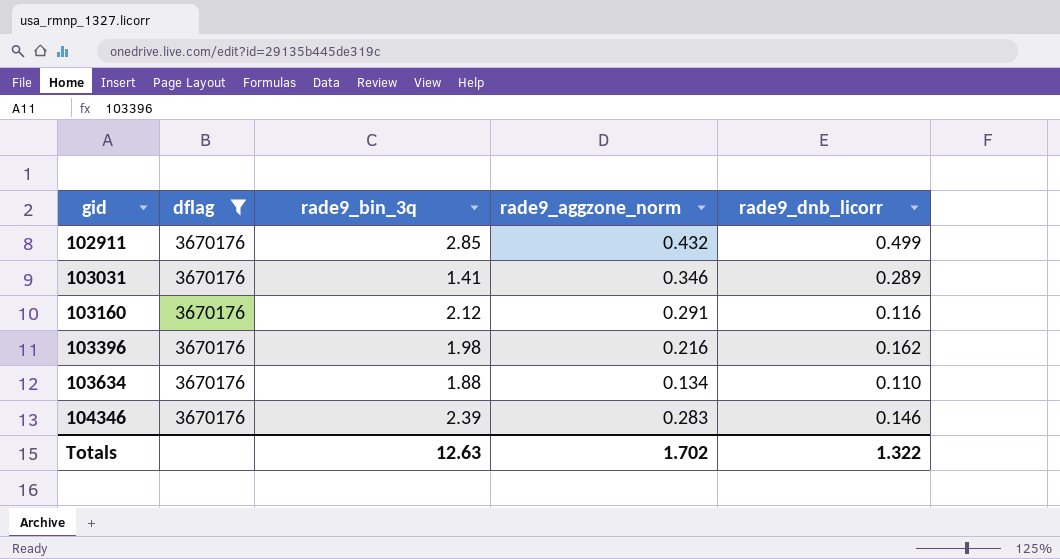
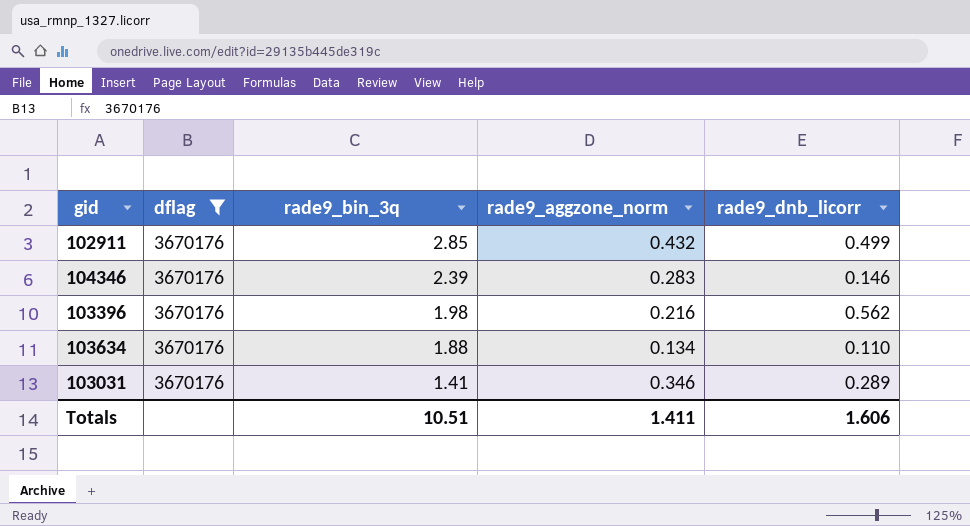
row order: gid ascending -> rade9_bin_3q descending
row 103160: 3670176 | 2.12 | 0.291 | 0.116 -> none
103396 | rade9_dnb_licorr: 0.162 -> 0.562
Totals | rade9_bin_3q: 12.63 -> 10.51
Totals | rade9_aggzone_norm: 1.702 -> 1.411
Totals | rade9_dnb_licorr: 1.322 -> 1.606

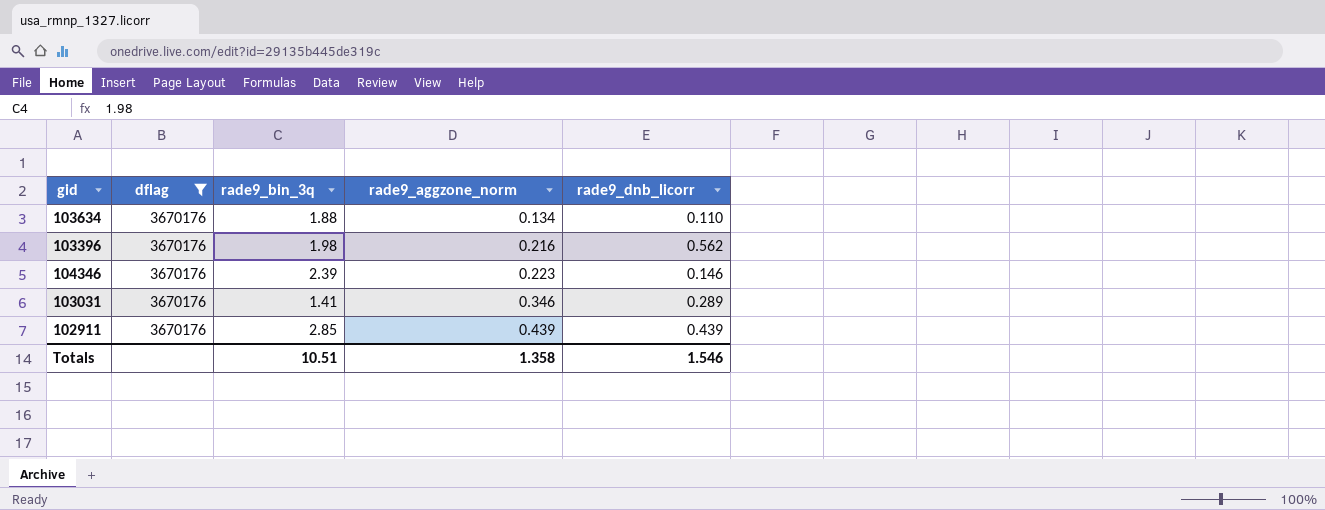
row order: rade9_bin_3q descending -> rade9_aggzone_norm ascending
104346 | rade9_aggzone_norm: 0.283 -> 0.223
102911 | rade9_aggzone_norm: 0.432 -> 0.439
102911 | rade9_dnb_licorr: 0.499 -> 0.439
Totals | rade9_aggzone_norm: 1.411 -> 1.358
Totals | rade9_dnb_licorr: 1.606 -> 1.546

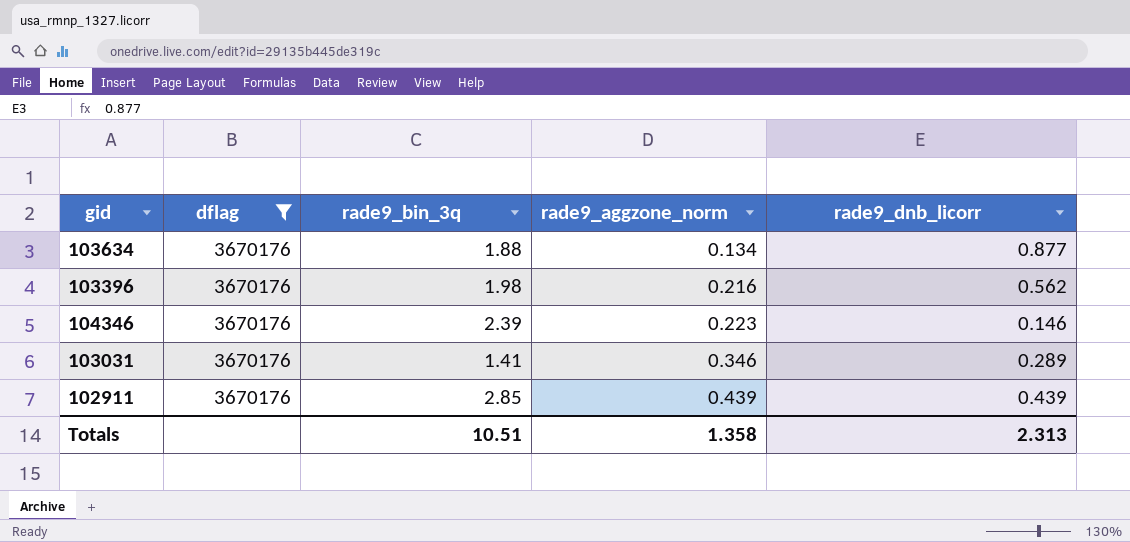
103634 | rade9_dnb_licorr: 0.110 -> 0.877
Totals | rade9_dnb_licorr: 1.546 -> 2.313

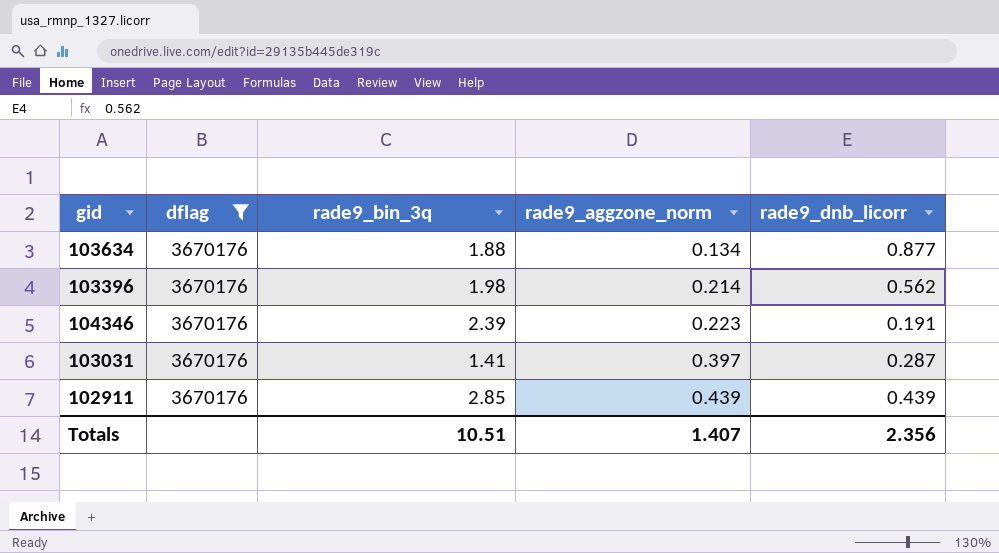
103396 | rade9_aggzone_norm: 0.216 -> 0.214
104346 | rade9_dnb_licorr: 0.146 -> 0.191
103031 | rade9_aggzone_norm: 0.346 -> 0.397
103031 | rade9_dnb_licorr: 0.289 -> 0.287
Totals | rade9_aggzone_norm: 1.358 -> 1.407
Totals | rade9_dnb_licorr: 2.313 -> 2.356

